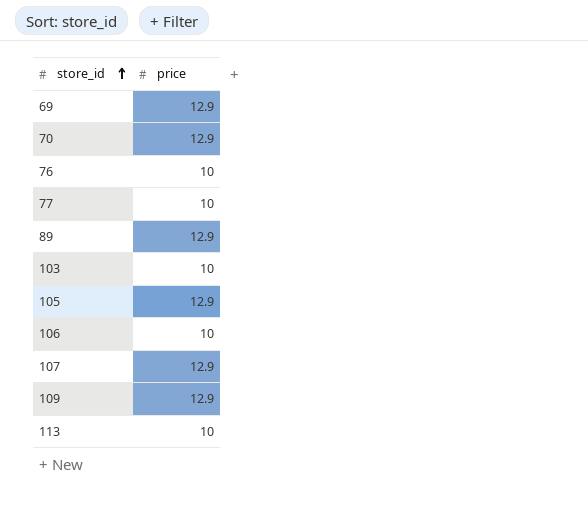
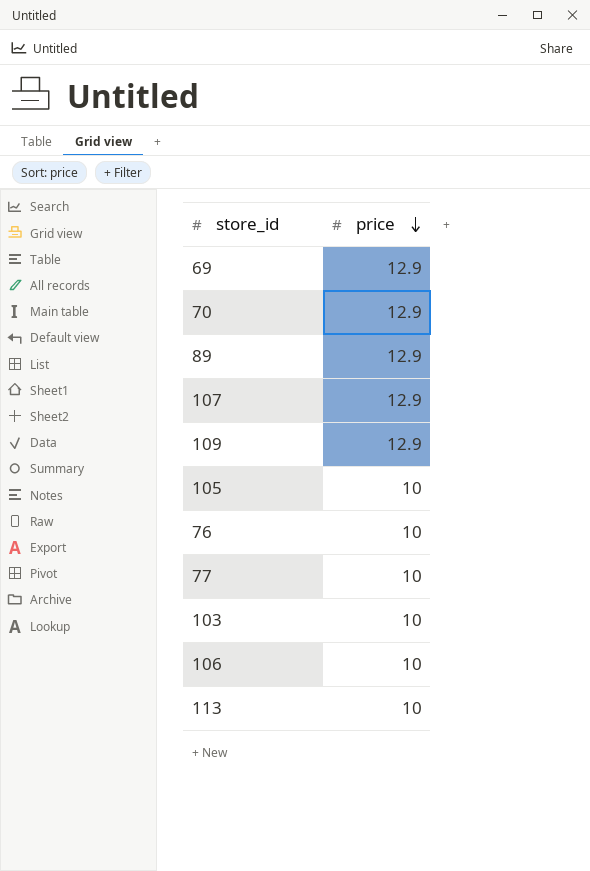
row order: store_id ascending -> price descending
105 | price: 12.9 -> 10

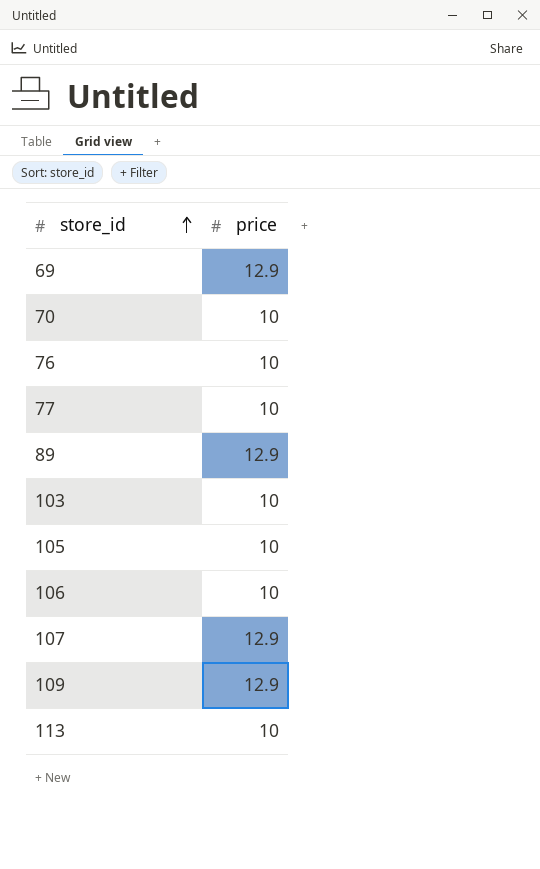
row order: price descending -> store_id ascending
70 | price: 12.9 -> 10

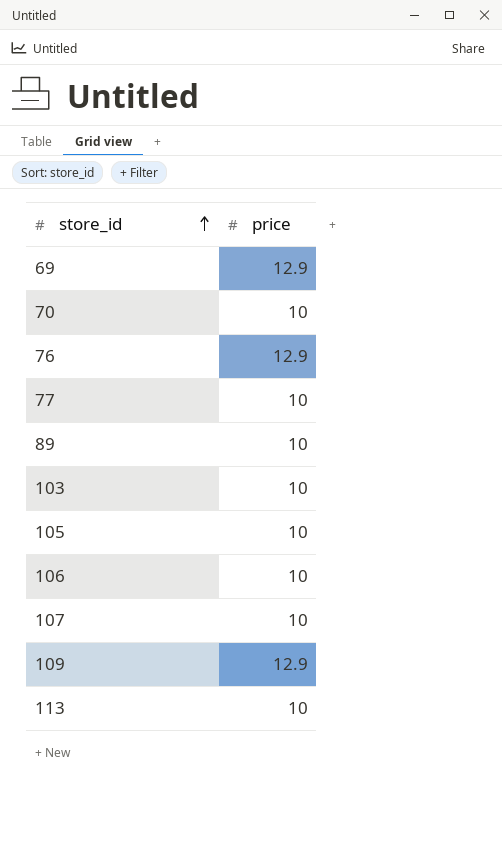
76 | price: 10 -> 12.9
89 | price: 12.9 -> 10
107 | price: 12.9 -> 10

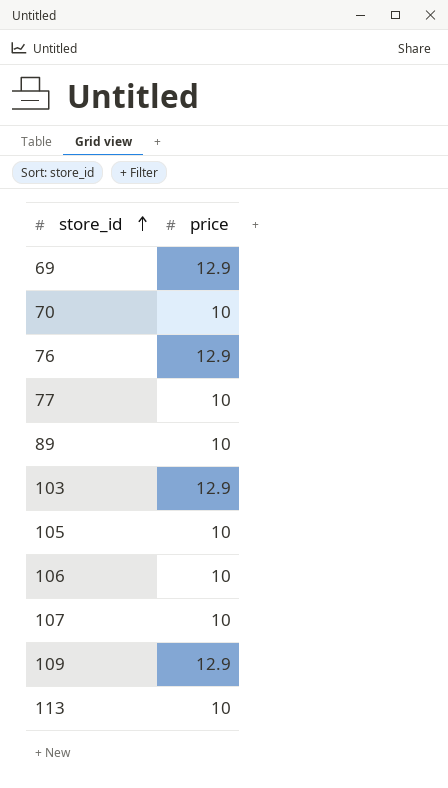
103 | price: 10 -> 12.9

